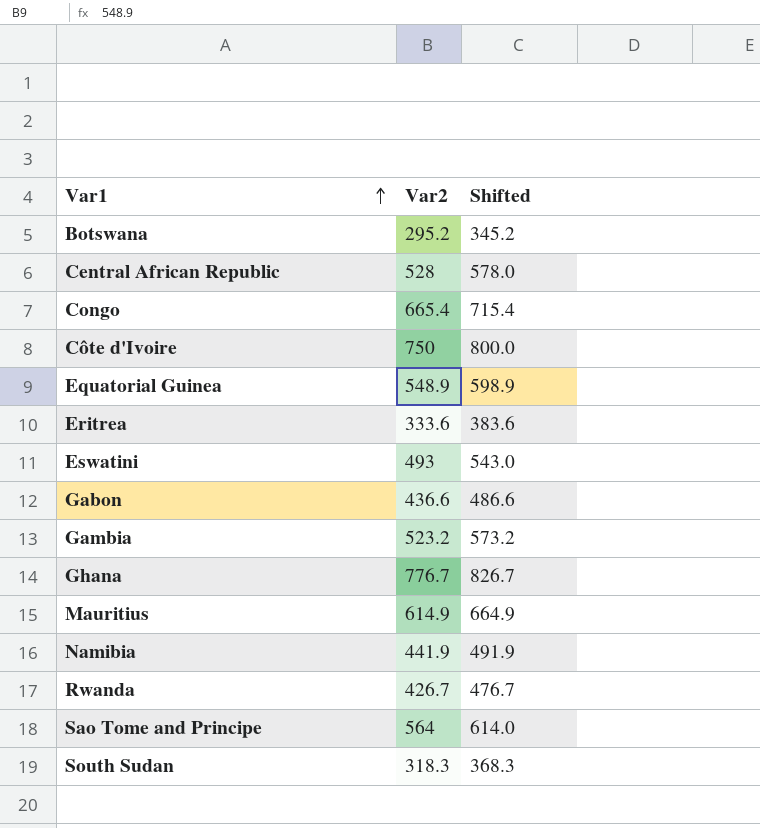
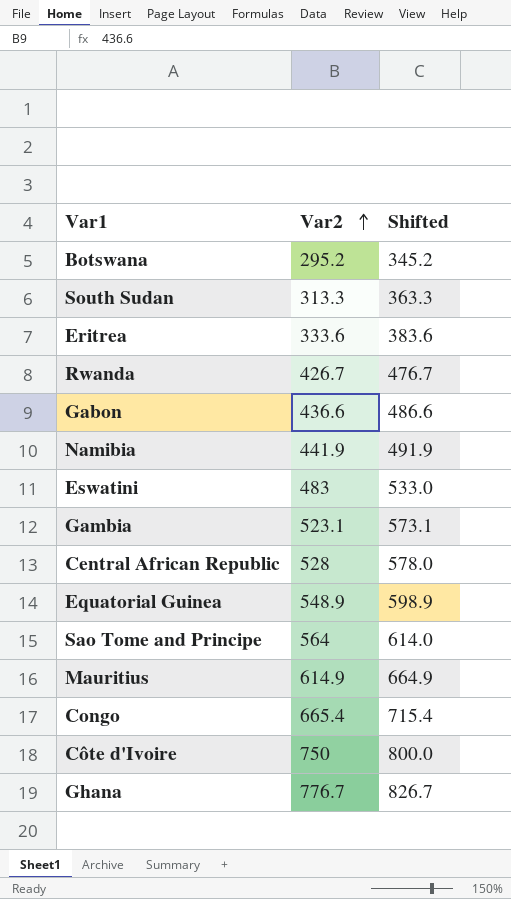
row order: Var1 ascending -> Var2 ascending
South Sudan | Var2: 318.3 -> 313.3
South Sudan | Shifted: 368.3 -> 363.3
Eswatini | Var2: 493 -> 483
Eswatini | Shifted: 543.0 -> 533.0
Gambia | Var2: 523.2 -> 523.1
Gambia | Shifted: 573.2 -> 573.1

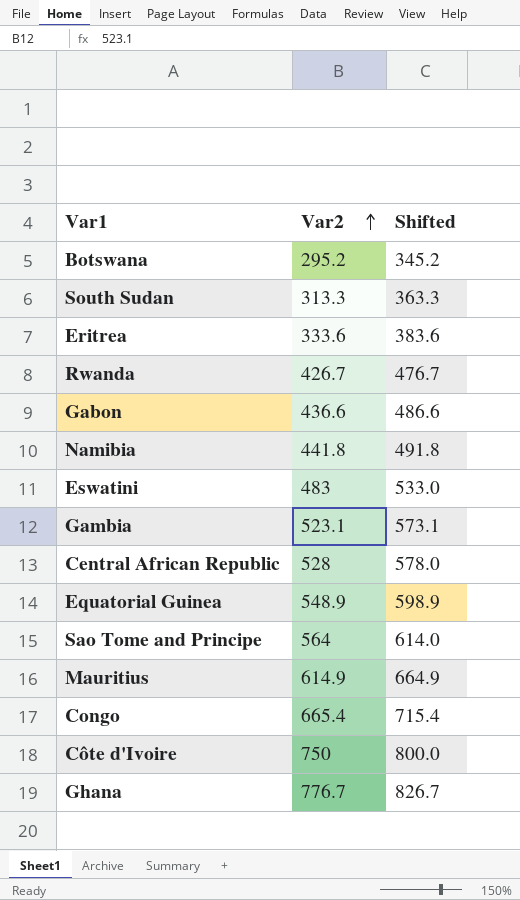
Namibia | Var2: 441.9 -> 441.8
Namibia | Shifted: 491.9 -> 491.8

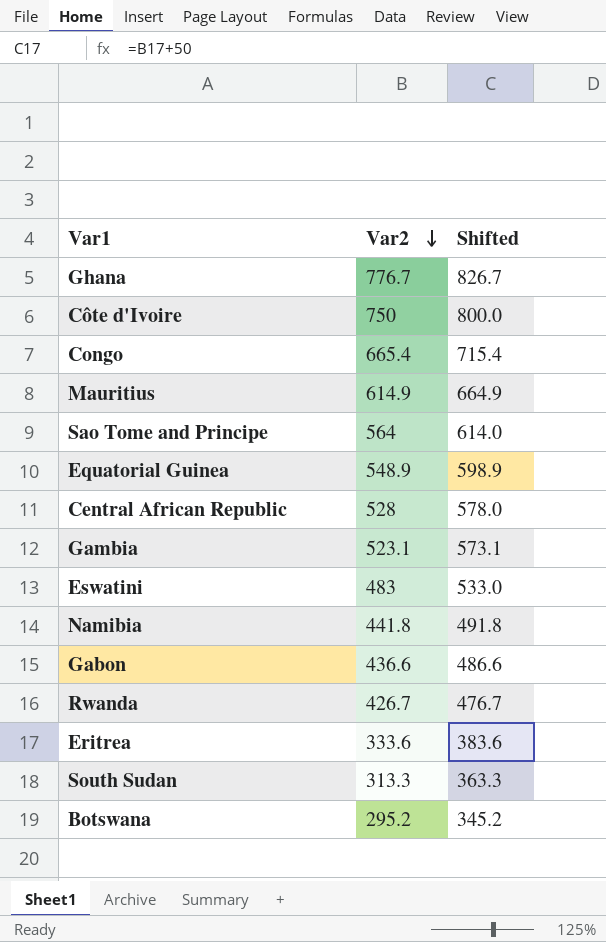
row order: Var2 ascending -> Var2 descending

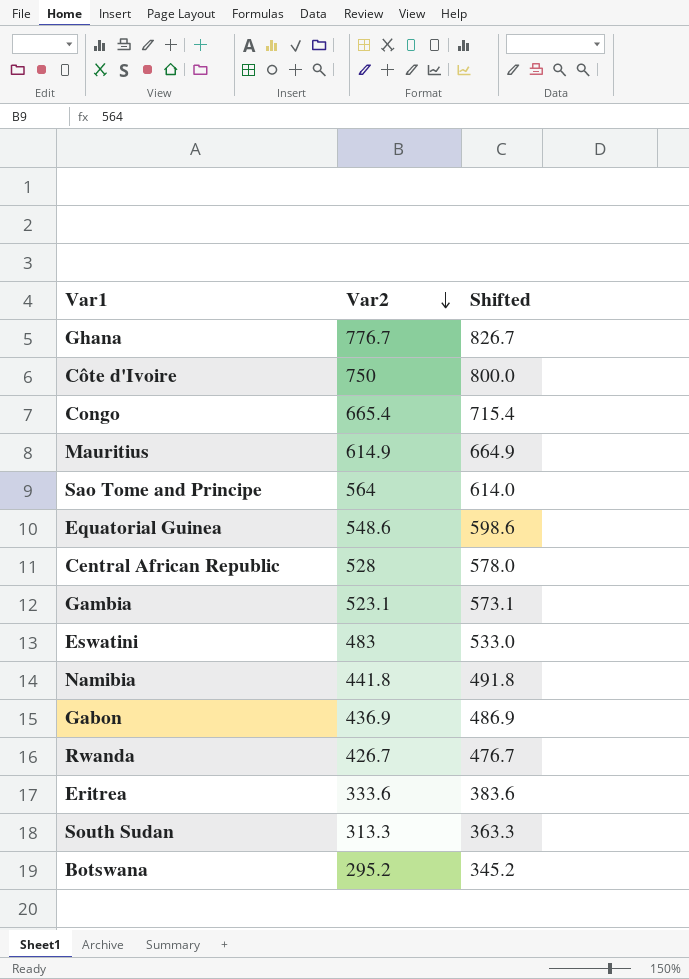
Equatorial Guinea | Var2: 548.9 -> 548.6
Equatorial Guinea | Shifted: 598.9 -> 598.6
Gabon | Var2: 436.6 -> 436.9
Gabon | Shifted: 486.6 -> 486.9

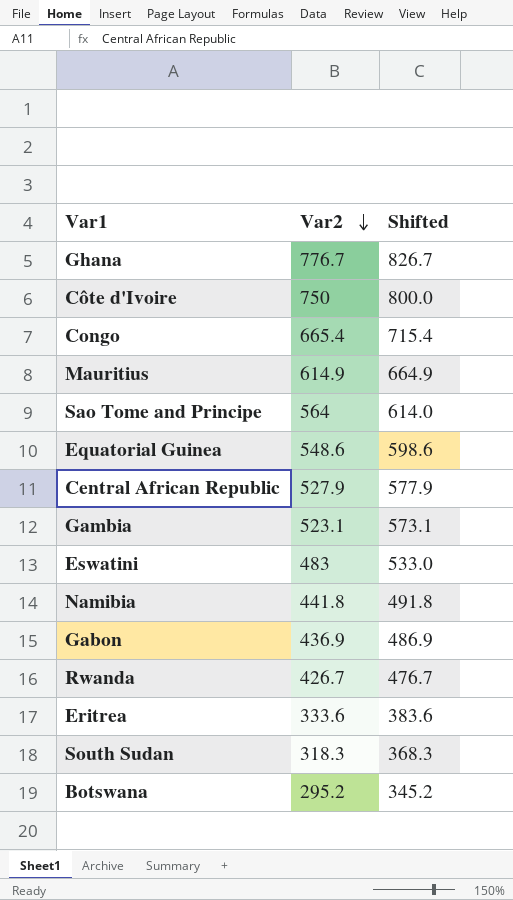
Central African Republic | Var2: 528 -> 527.9
Central African Republic | Shifted: 578.0 -> 577.9
South Sudan | Var2: 313.3 -> 318.3
South Sudan | Shifted: 363.3 -> 368.3

